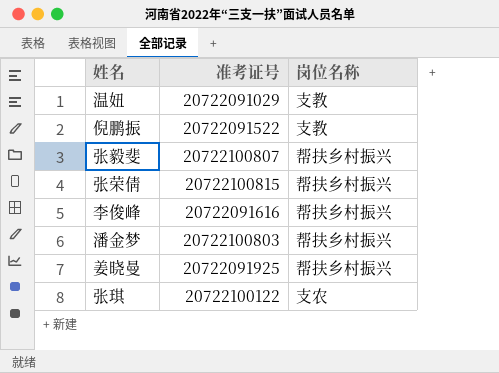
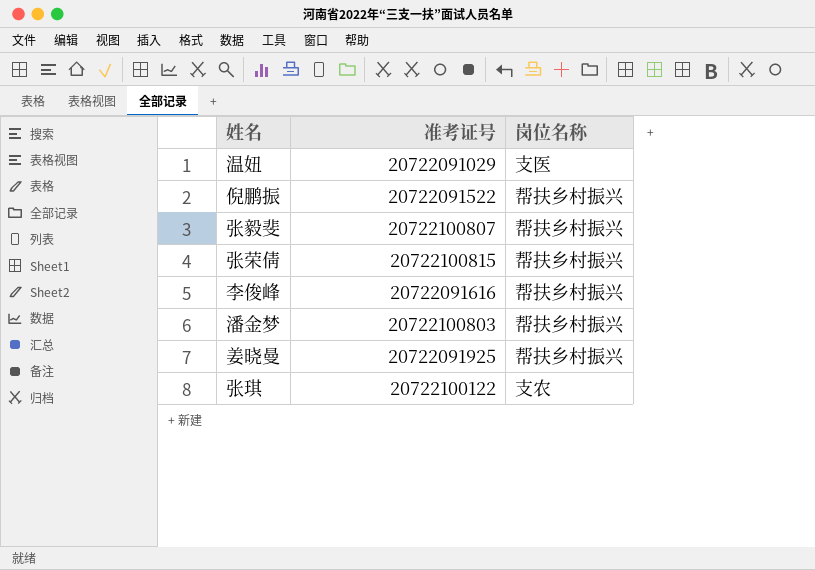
温妞 | 岗位名称: 支教 -> 支医
倪鹏振 | 岗位名称: 支教 -> 帮扶乡村振兴

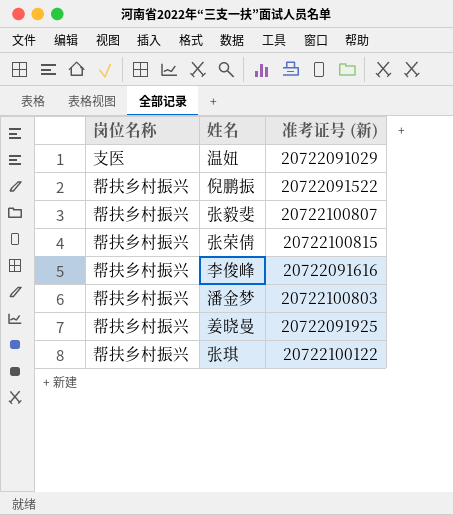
column 岗位名称 | position: 3 -> 1
column name: 准考证号 -> 准考证号 (新)
张琪 | 岗位名称: 支农 -> 帮扶乡村振兴

